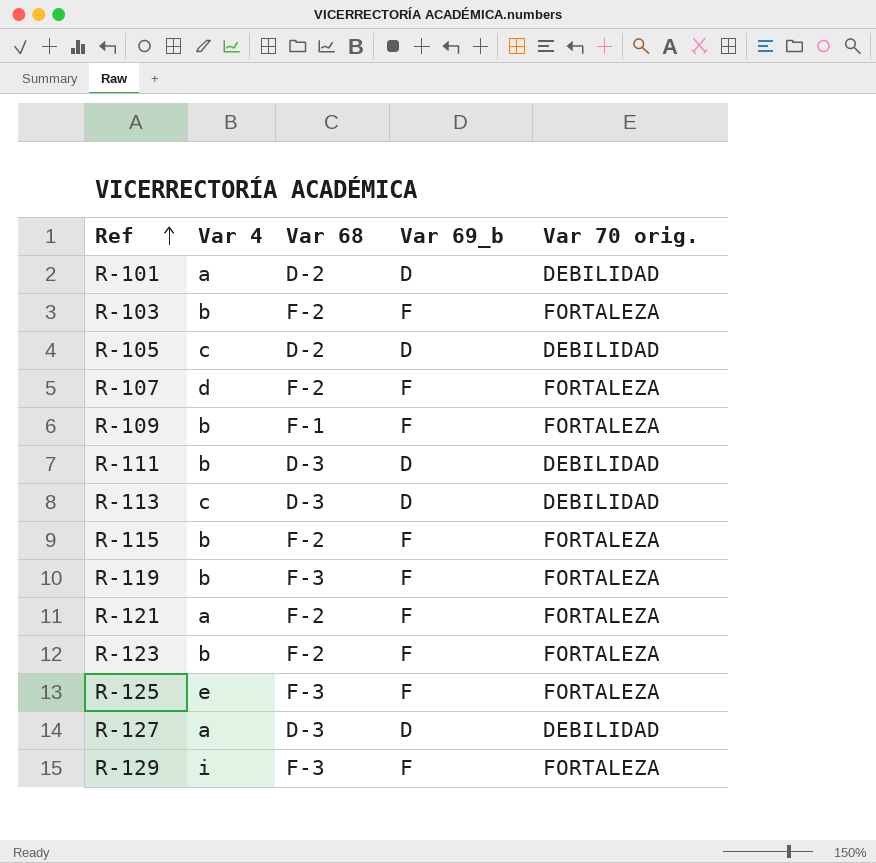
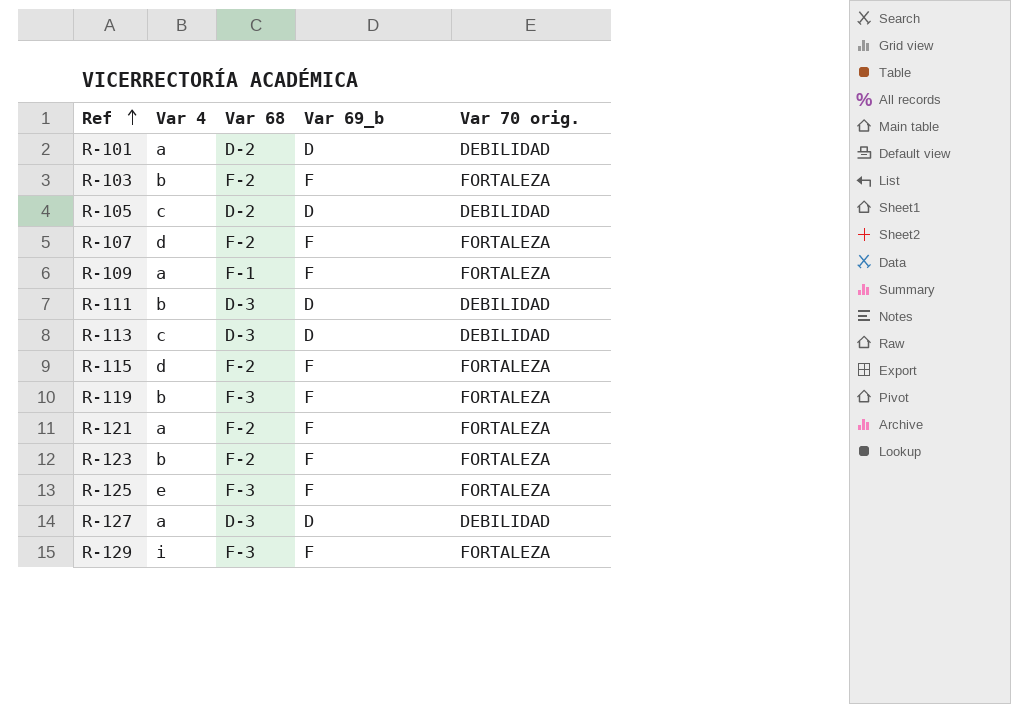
R-109 | Var 4: b -> a
R-115 | Var 4: b -> d

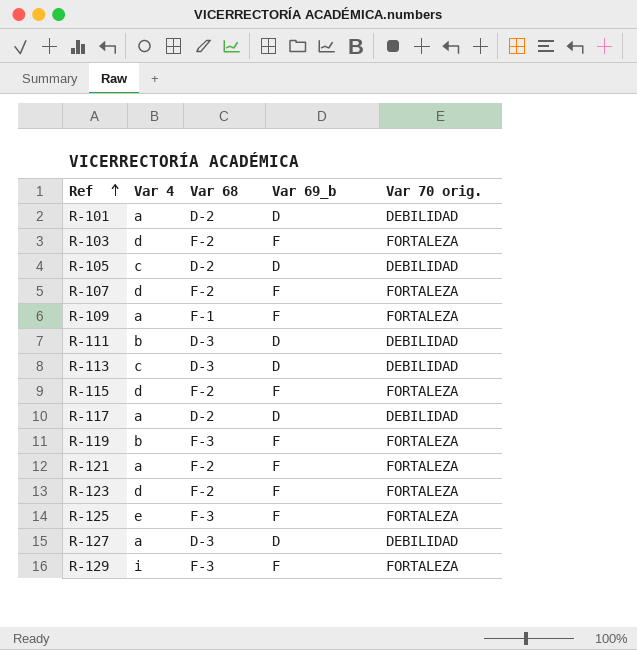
R-103 | Var 4: b -> d
row R-117: none -> a | D-2 | D | DEBILIDAD
R-123 | Var 4: b -> d

